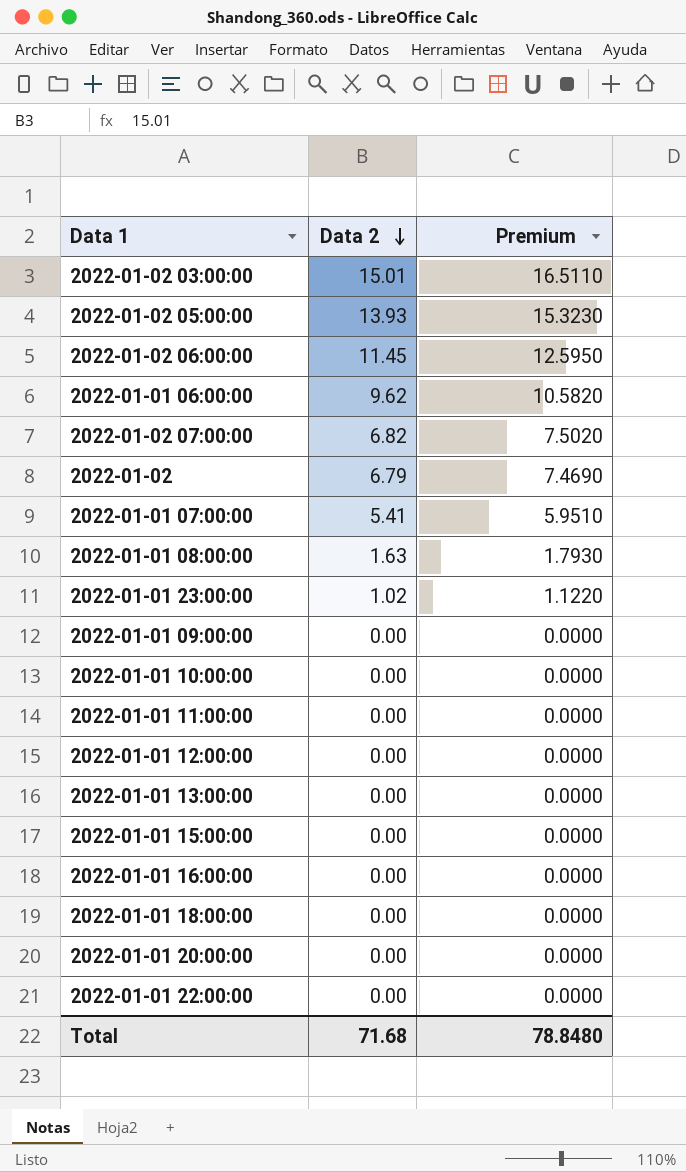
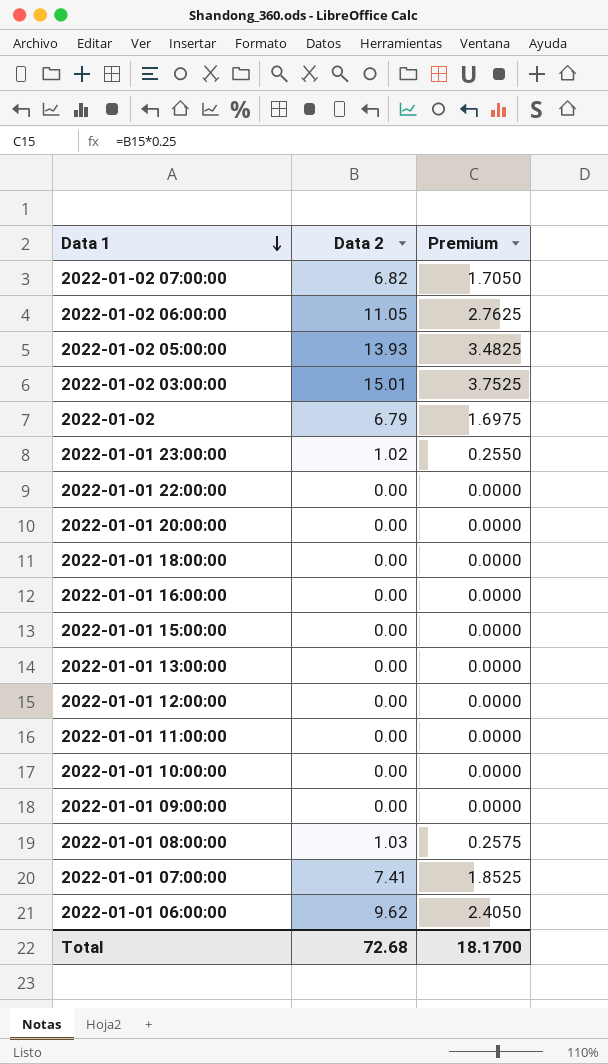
row order: Data 2 descending -> Data 1 descending
column Premium | formula: [Data 2] * 1.1 -> [Data 2] * 0.25
2022-01-02 06:00:00 | Data 2: 11.45 -> 11.05
2022-01-01 08:00:00 | Data 2: 1.63 -> 1.03
2022-01-01 07:00:00 | Data 2: 5.41 -> 7.41
Total | Data 2: 71.68 -> 72.68
Total | Premium: 78.8480 -> 18.1700

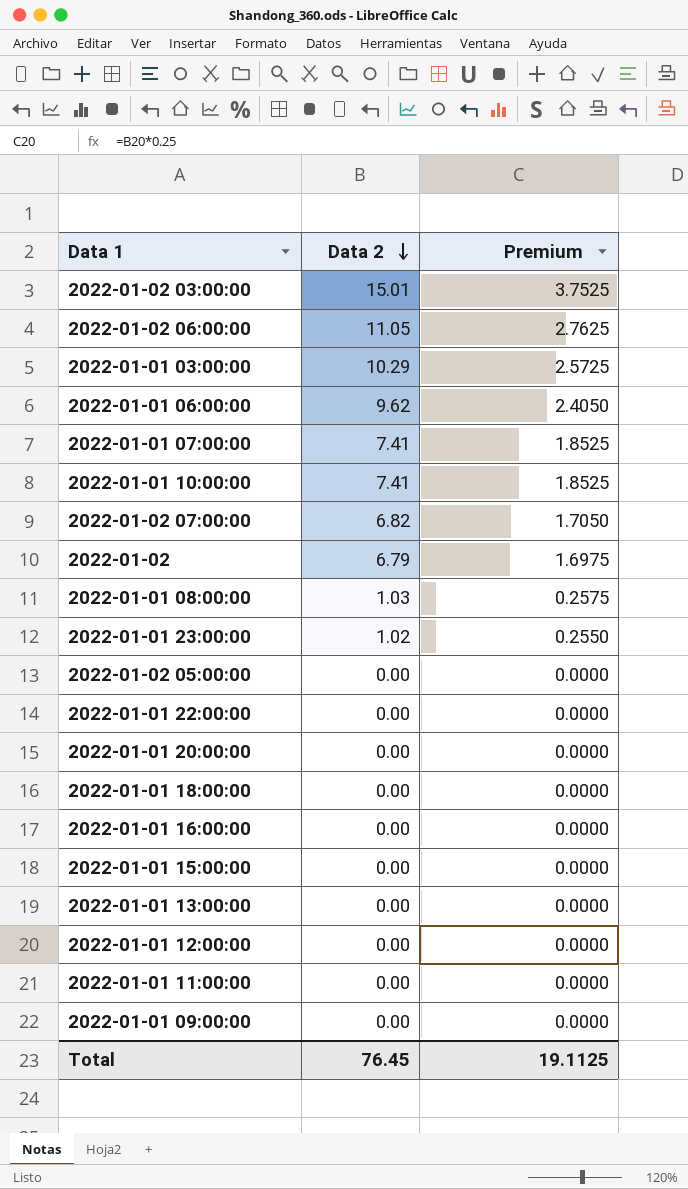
row order: Data 1 descending -> Data 2 descending
row 2022-01-01 03:00:00: none -> 10.29 | 2.5725
2022-01-01 10:00:00 | Data 2: 0.00 -> 7.41
2022-01-01 10:00:00 | Premium: 0.0000 -> 1.8525
2022-01-02 05:00:00 | Data 2: 13.93 -> 0.00
2022-01-02 05:00:00 | Premium: 3.4825 -> 0.0000
Total | Data 2: 72.68 -> 76.45
Total | Premium: 18.1700 -> 19.1125

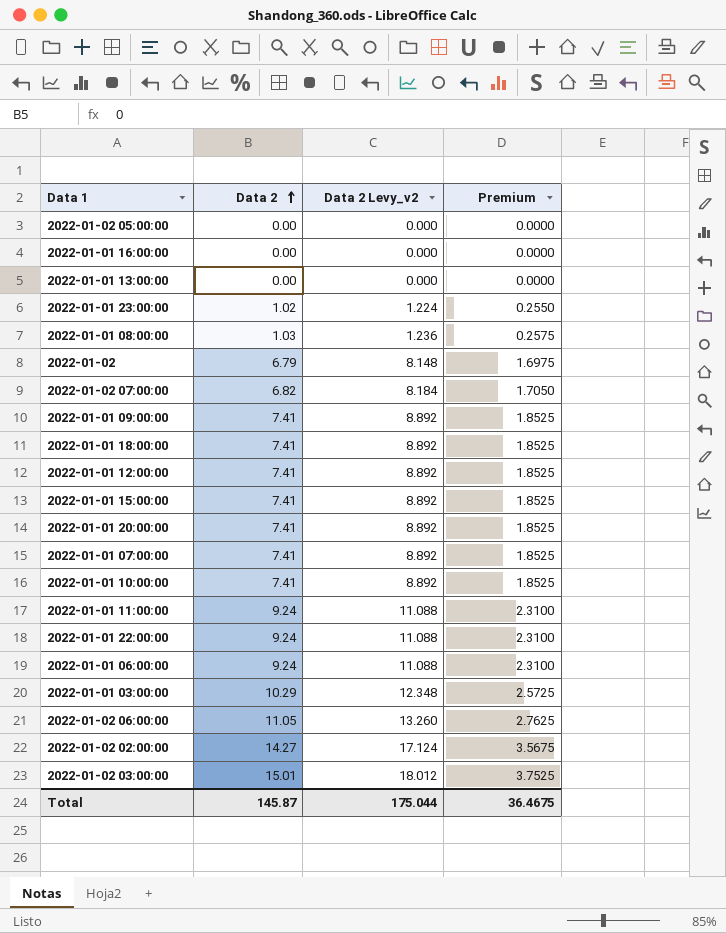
row order: Data 2 descending -> Data 2 ascending
column Data 2 Levy_v2 | formula: none -> [Data 2] * 1.2
2022-01-01 09:00:00 | Data 2: 0.00 -> 7.41
2022-01-01 09:00:00 | Premium: 0.0000 -> 1.8525
2022-01-01 18:00:00 | Data 2: 0.00 -> 7.41
2022-01-01 18:00:00 | Premium: 0.0000 -> 1.8525
2022-01-01 12:00:00 | Data 2: 0.00 -> 7.41
2022-01-01 12:00:00 | Premium: 0.0000 -> 1.8525
2022-01-01 15:00:00 | Data 2: 0.00 -> 7.41
2022-01-01 15:00:00 | Premium: 0.0000 -> 1.8525
2022-01-01 20:00:00 | Data 2: 0.00 -> 7.41
2022-01-01 20:00:00 | Premium: 0.0000 -> 1.8525
2022-01-01 11:00:00 | Data 2: 0.00 -> 9.24
2022-01-01 11:00:00 | Premium: 0.0000 -> 2.3100
2022-01-01 22:00:00 | Data 2: 0.00 -> 9.24
2022-01-01 22:00:00 | Premium: 0.0000 -> 2.3100
2022-01-01 06:00:00 | Data 2: 9.62 -> 9.24
2022-01-01 06:00:00 | Premium: 2.4050 -> 2.3100
row 2022-01-02 02:00:00: none -> 14.27 | 17.124 | 3.5675
Total | Data 2: 76.45 -> 145.87
Total | Premium: 19.1125 -> 36.4675

